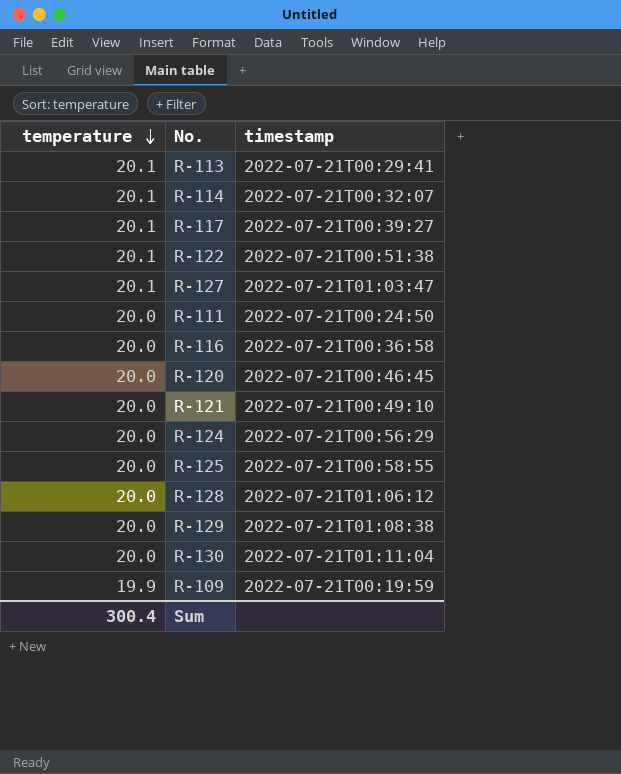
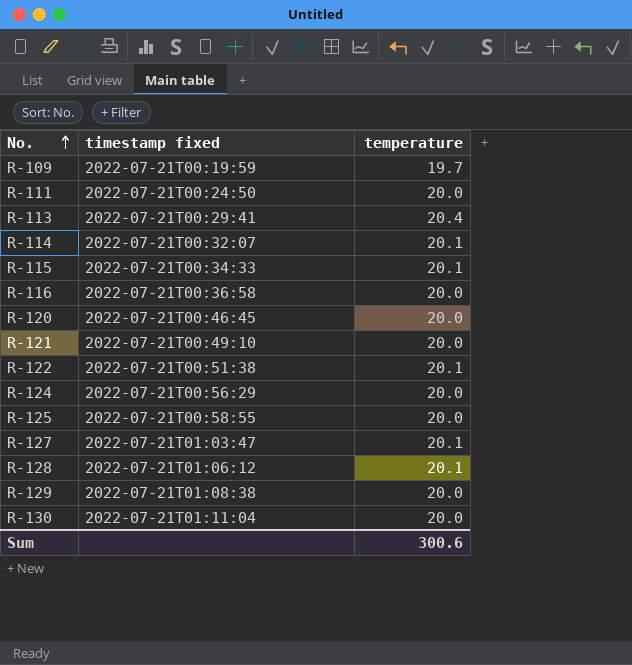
row order: temperature descending -> No. ascending
column name: timestamp -> timestamp fixed
column temperature | position: 1 -> 3
row R-117: 20.1 | 2022-07-21T00:39:27 -> none
R-109 | temperature: 19.9 -> 19.7
R-113 | temperature: 20.1 -> 20.4
row R-115: none -> 2022-07-21T00:34:33 | 20.1
R-128 | temperature: 20.0 -> 20.1
Sum | temperature: 300.4 -> 300.6

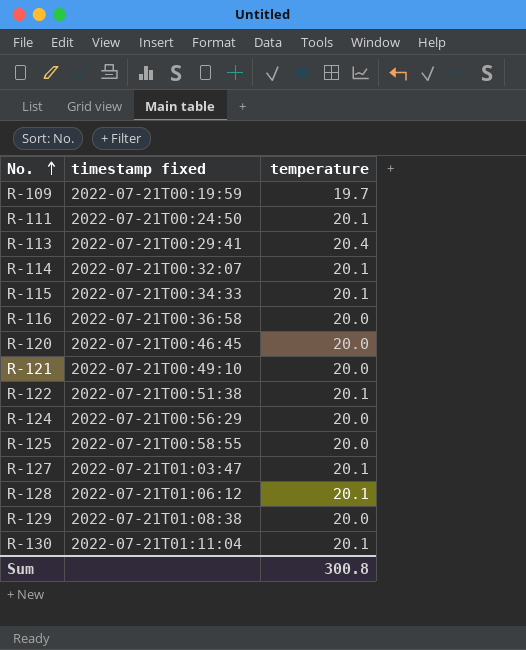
R-111 | temperature: 20.0 -> 20.1
R-130 | temperature: 20.0 -> 20.1
Sum | temperature: 300.6 -> 300.8

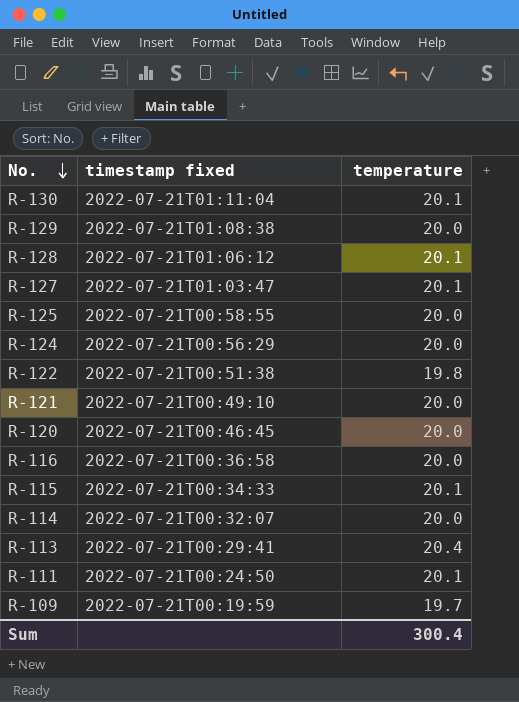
row order: No. ascending -> No. descending
R-122 | temperature: 20.1 -> 19.8
R-114 | temperature: 20.1 -> 20.0
Sum | temperature: 300.8 -> 300.4

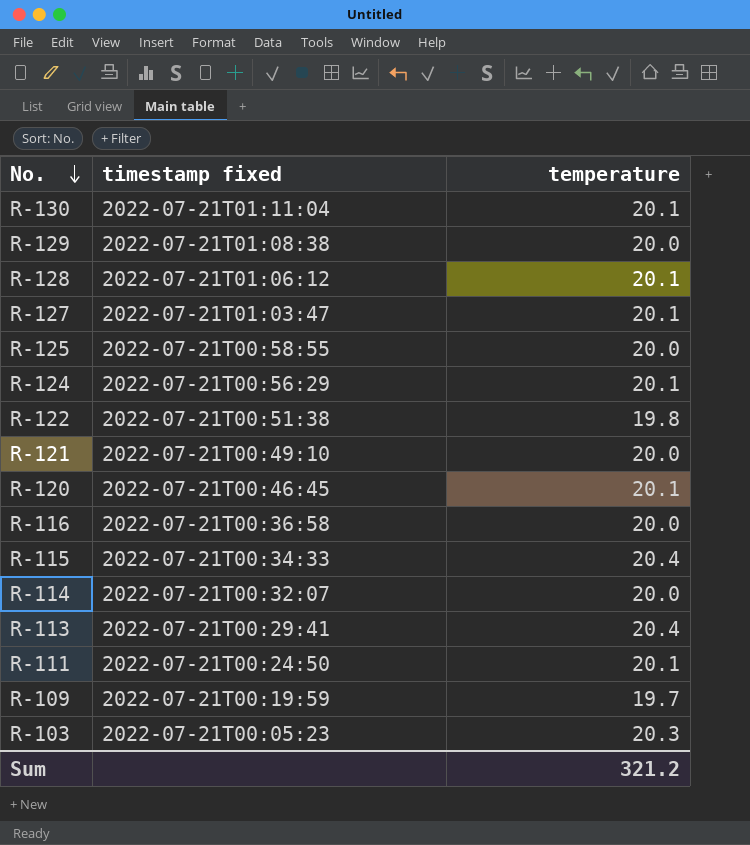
R-124 | temperature: 20.0 -> 20.1
R-120 | temperature: 20.0 -> 20.1
R-115 | temperature: 20.1 -> 20.4
row R-103: none -> 2022-07-21T00:05:23 | 20.3
Sum | temperature: 300.4 -> 321.2

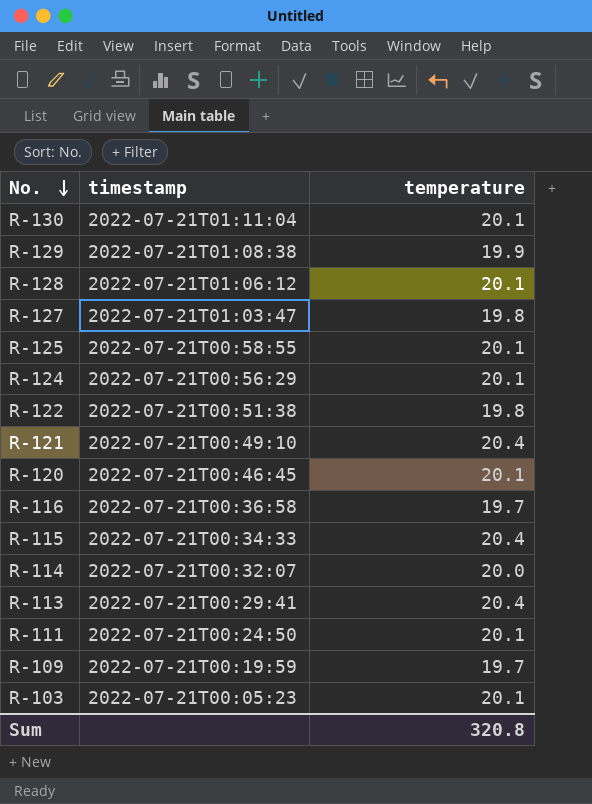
column name: timestamp fixed -> timestamp
R-129 | temperature: 20.0 -> 19.9
R-127 | temperature: 20.1 -> 19.8
R-125 | temperature: 20.0 -> 20.1
R-121 | temperature: 20.0 -> 20.4
R-116 | temperature: 20.0 -> 19.7
R-103 | temperature: 20.3 -> 20.1
Sum | temperature: 321.2 -> 320.8

